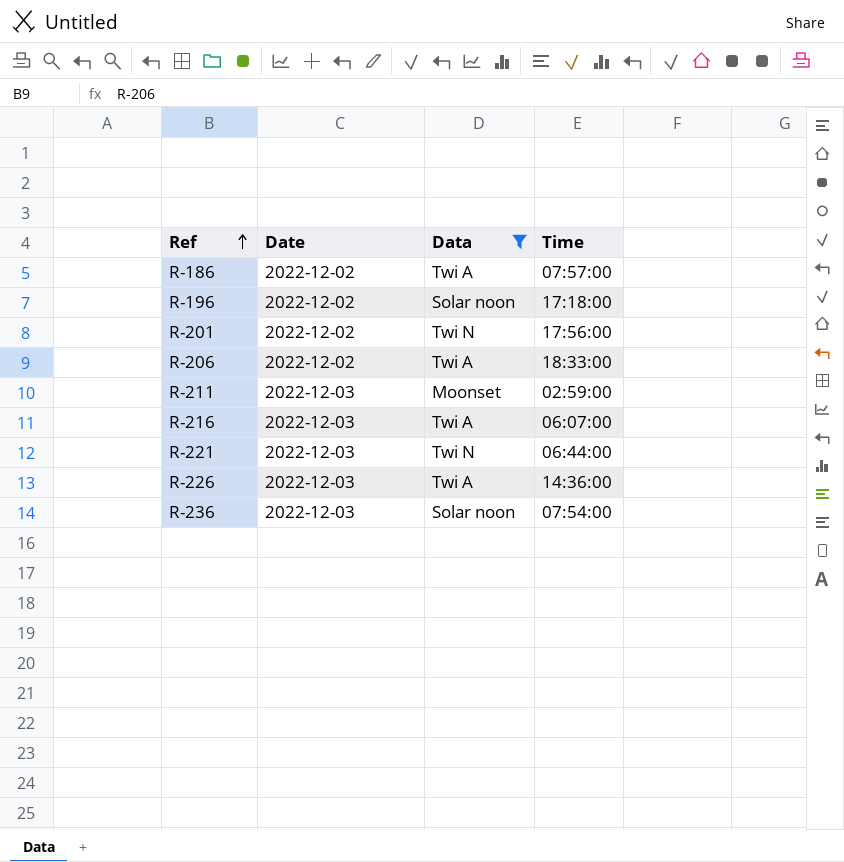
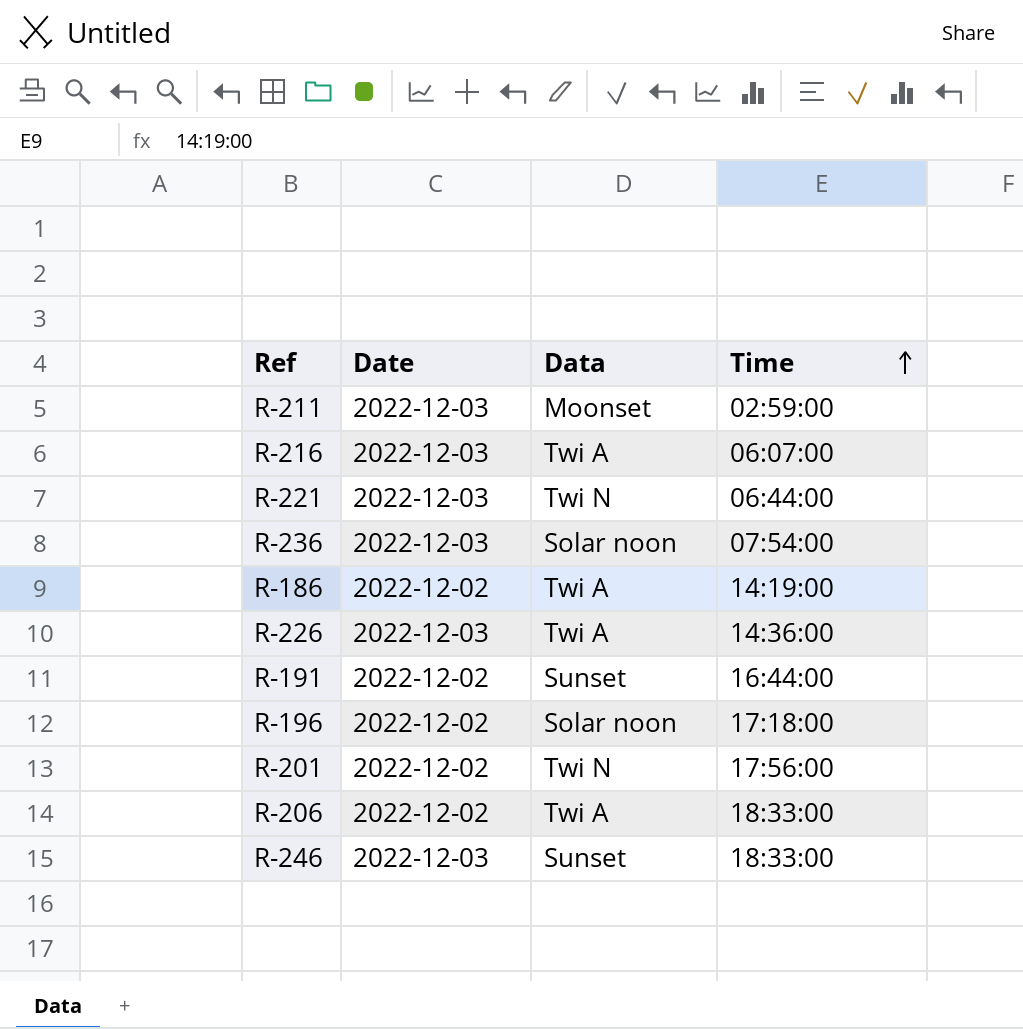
filter: Data != Sunset -> none
row order: Ref ascending -> Time ascending
R-186 | Time: 07:57:00 -> 14:19:00

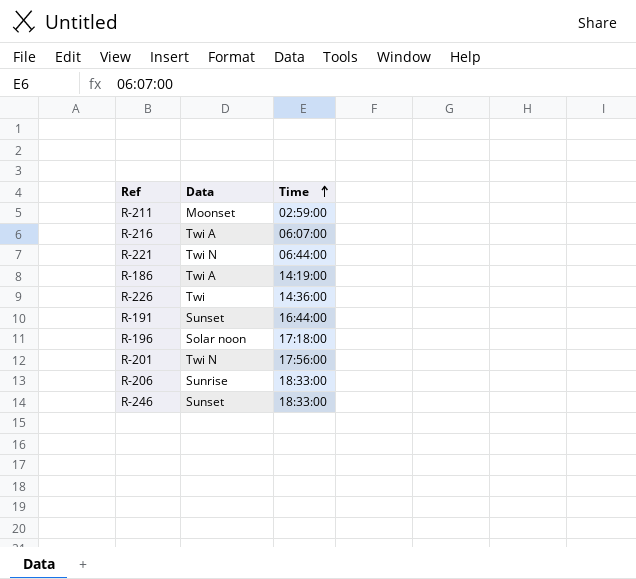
column Date | position: 2 -> none
row R-236: 2022-12-03 | Solar noon | 07:54:00 -> none
R-226 | Data: Twi A -> Twi
R-206 | Data: Twi A -> Sunrise

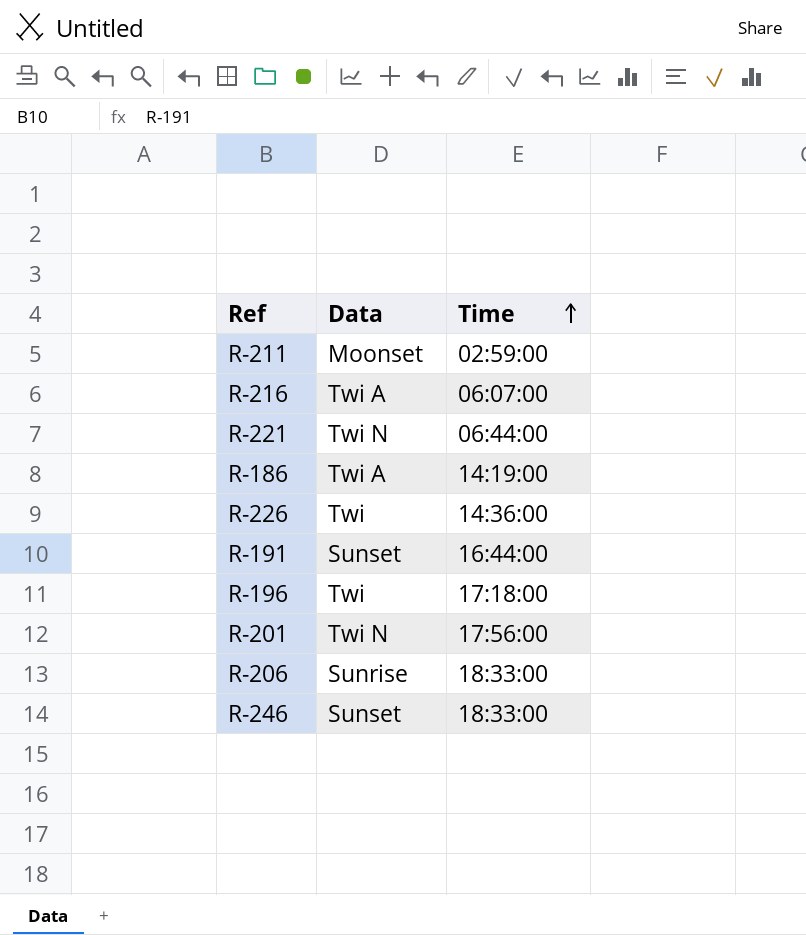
R-196 | Data: Solar noon -> Twi

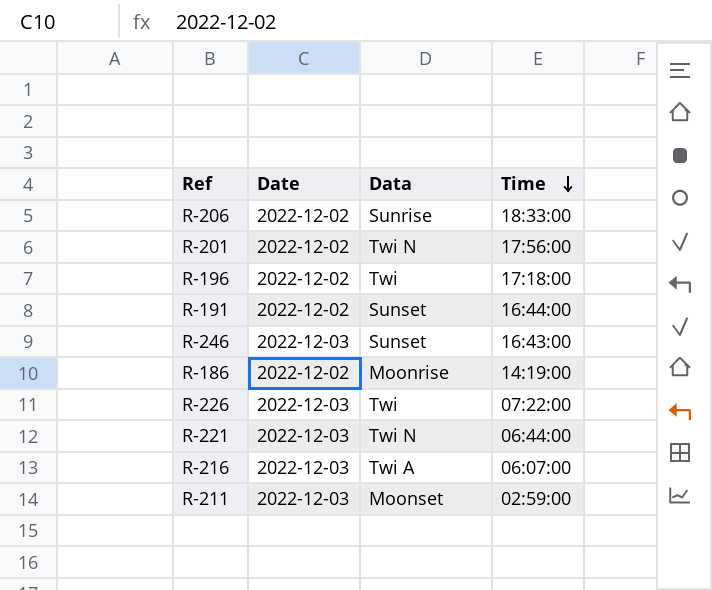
row order: Time ascending -> Time descending
column Date | position: none -> 2
R-246 | Time: 18:33:00 -> 16:43:00
R-186 | Data: Twi A -> Moonrise
R-226 | Time: 14:36:00 -> 07:22:00

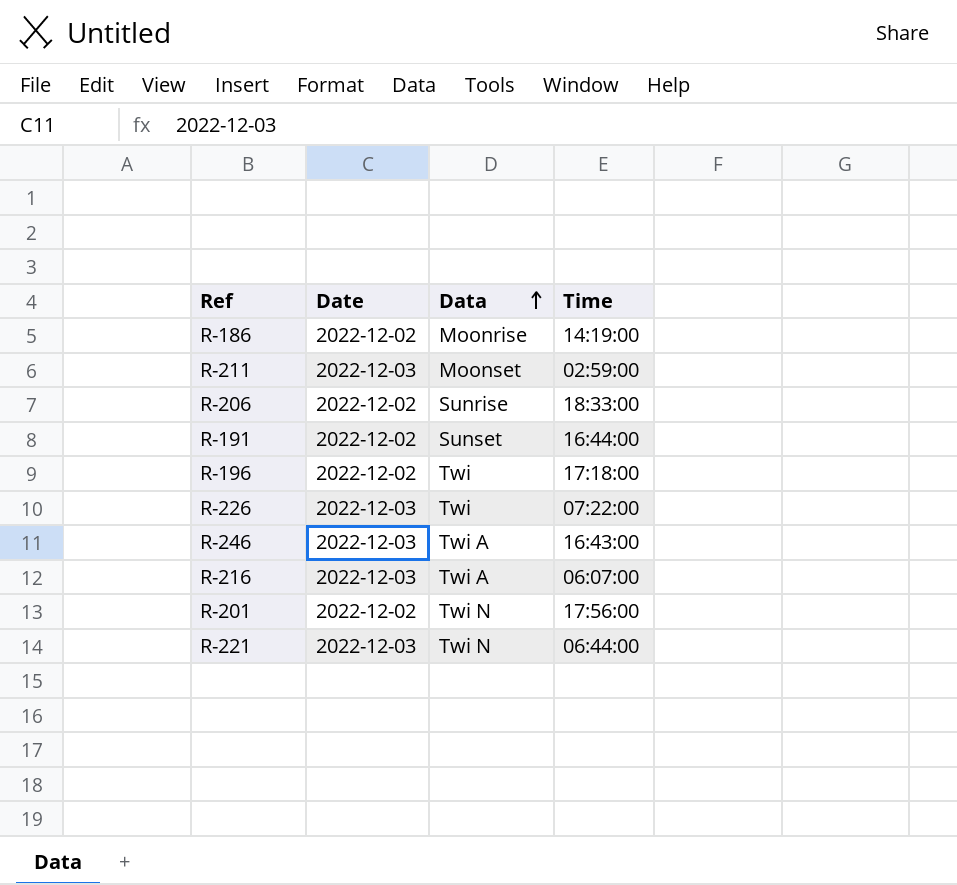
row order: Time descending -> Data ascending
R-246 | Data: Sunset -> Twi A

